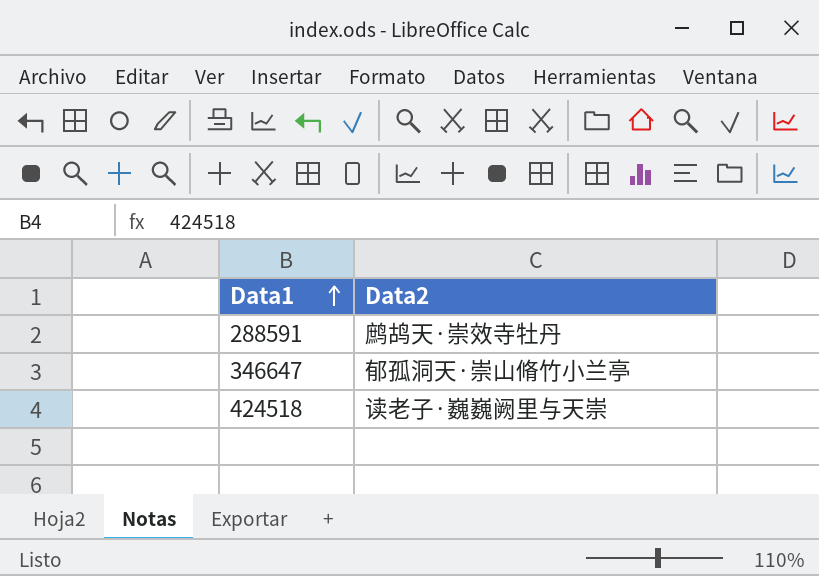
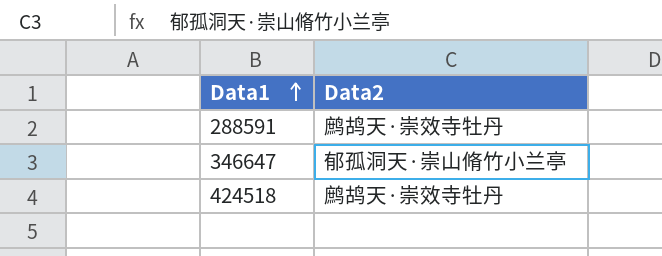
424518 | Data2: 读老子·巍巍阙里与天崇 -> 鹧鸪天·崇效寺牡丹

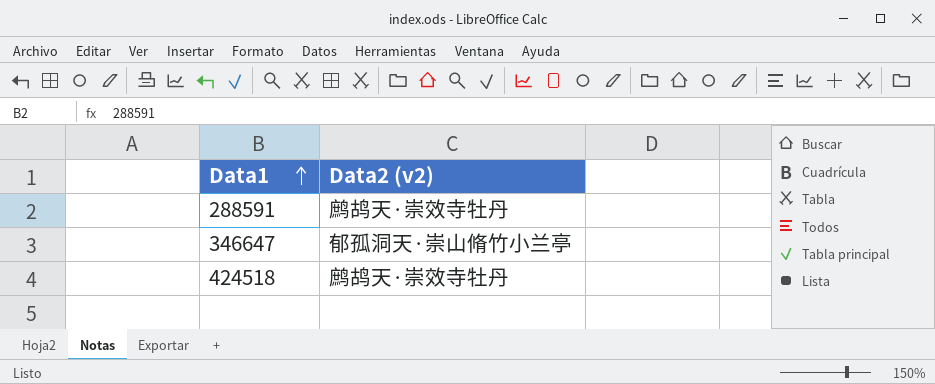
column name: Data2 -> Data2 (v2)

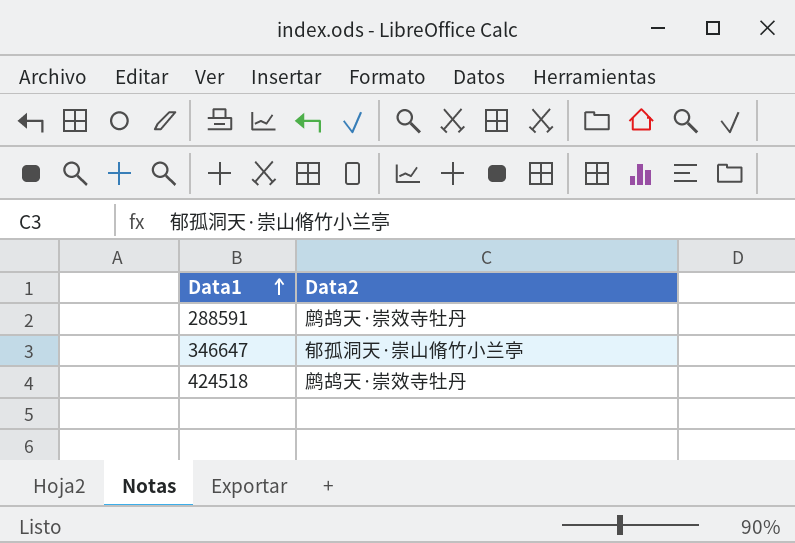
column name: Data2 (v2) -> Data2

